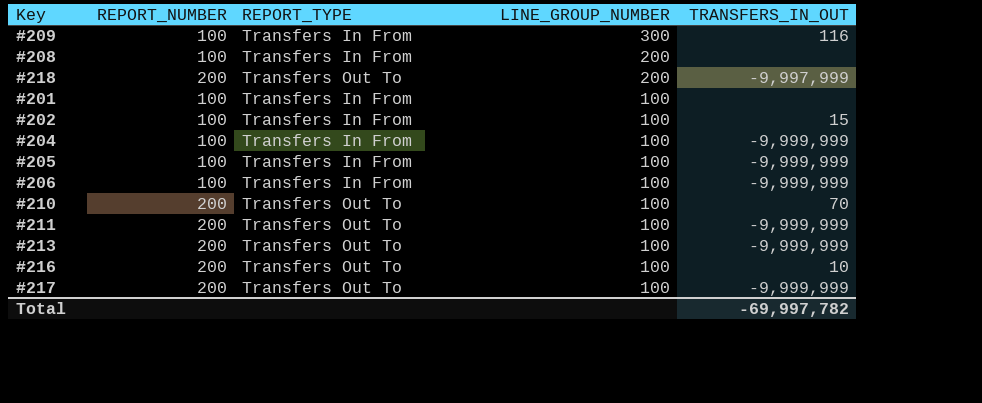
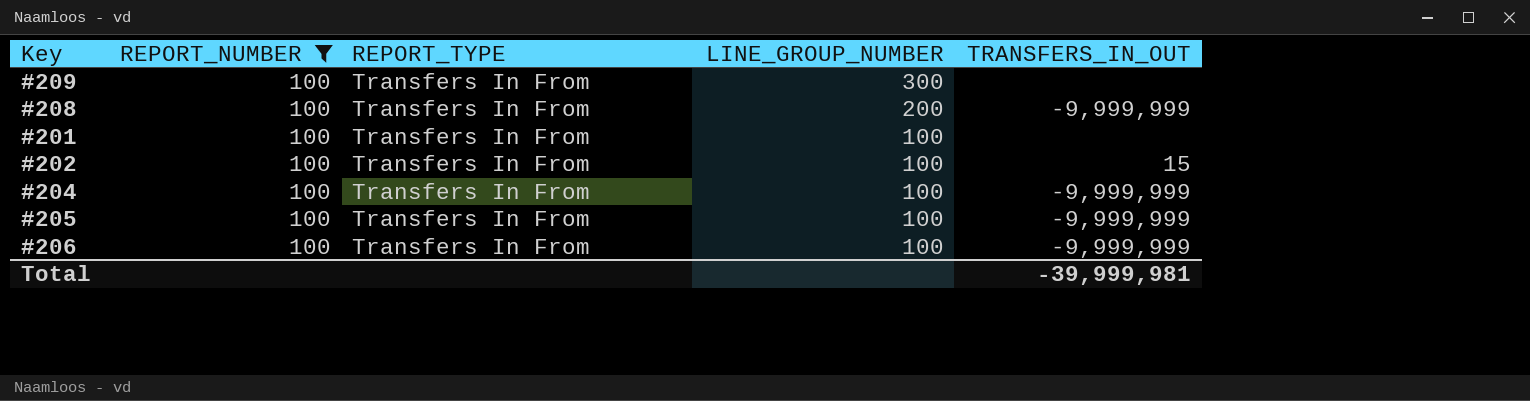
filter: none -> REPORT_NUMBER = 100
#209 | TRANSFERS_IN_OUT: 116 -> none
#208 | TRANSFERS_IN_OUT: none -> -9,999,999
Total | TRANSFERS_IN_OUT: -69,997,782 -> -39,999,981

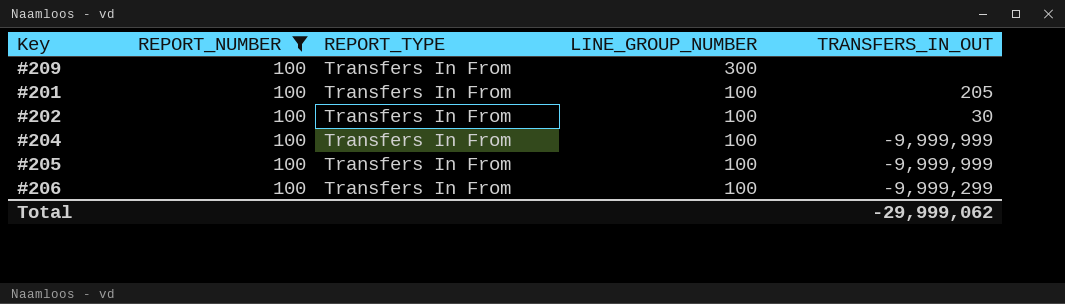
row #208: 100 | Transfers In From | 200 | -9,999,999 -> none
#201 | TRANSFERS_IN_OUT: none -> 205
#202 | TRANSFERS_IN_OUT: 15 -> 30
#206 | TRANSFERS_IN_OUT: -9,999,999 -> -9,999,299
Total | TRANSFERS_IN_OUT: -39,999,981 -> -29,999,062

